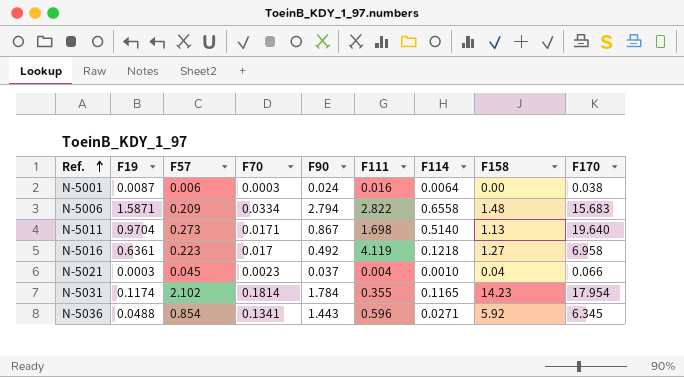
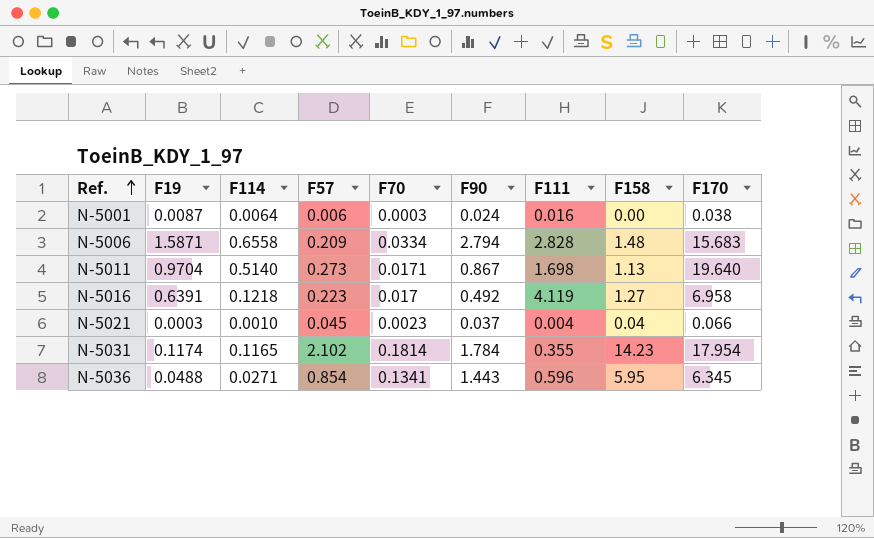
column F114 | position: 7 -> 3
N-5006 | F111: 2.822 -> 2.828
N-5016 | F19: 0.6361 -> 0.6391
N-5036 | F158: 5.92 -> 5.95

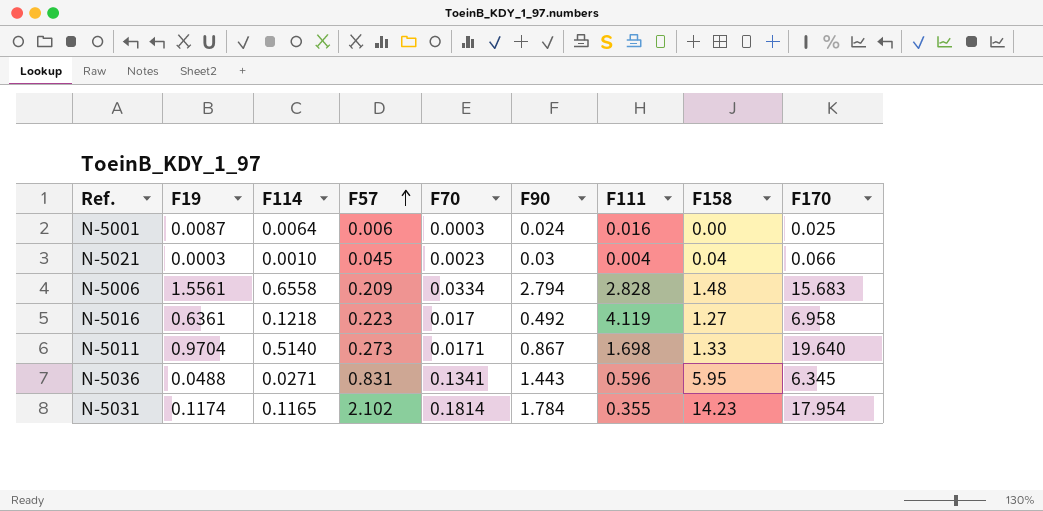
row order: Ref. ascending -> F57 ascending
N-5001 | F170: 0.038 -> 0.025
N-5021 | F90: 0.037 -> 0.03
N-5006 | F19: 1.5871 -> 1.5561
N-5016 | F19: 0.6391 -> 0.6361
N-5011 | F158: 1.13 -> 1.33
N-5036 | F57: 0.854 -> 0.831

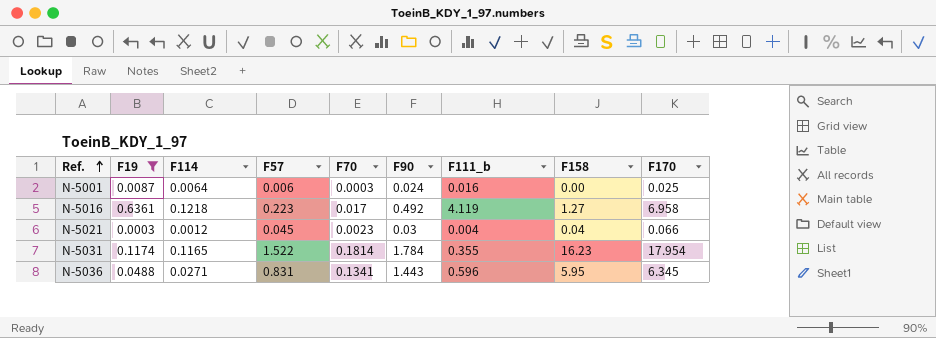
filter: none -> F19 <= 0.6361
row order: F57 ascending -> Ref. ascending
column name: F111 -> F111_b
N-5021 | F114: 0.0010 -> 0.0012
N-5031 | F57: 2.102 -> 1.522
N-5031 | F158: 14.23 -> 16.23

